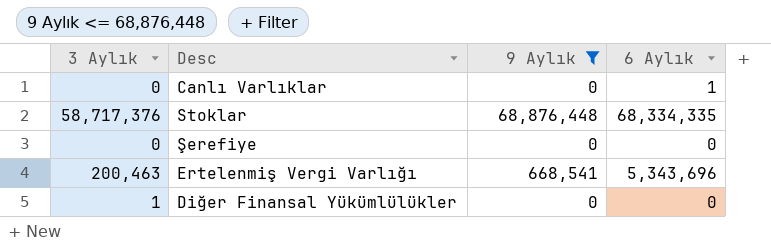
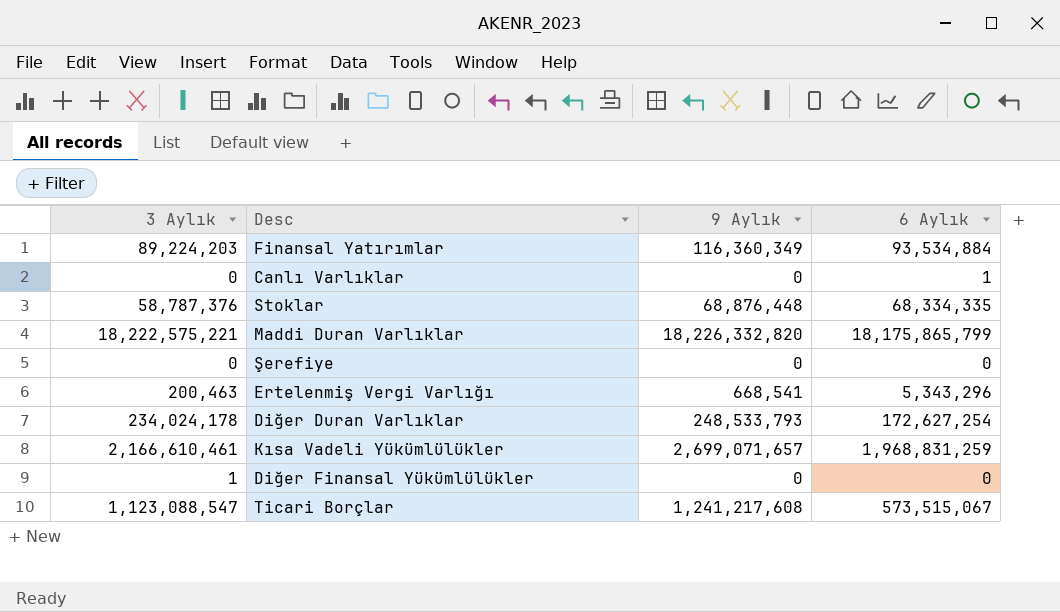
filter: 9 Aylık <= 68,876,448 -> none
Stoklar | 3 Aylık: 58,717,376 -> 58,787,376
Ertelenmiş Vergi Varlığı | 6 Aylık: 5,343,696 -> 5,343,296

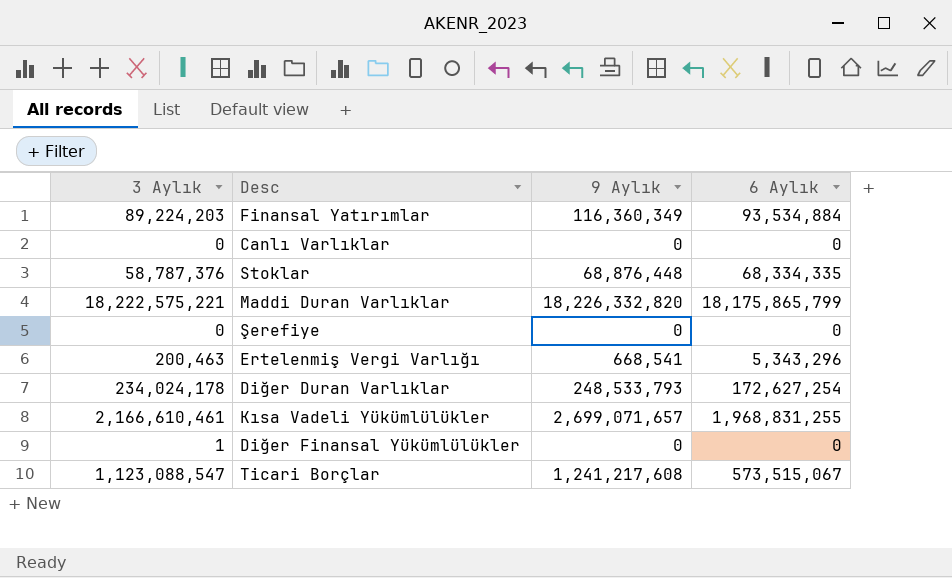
Canlı Varlıklar | 6 Aylık: 1 -> 0
Kısa Vadeli Yükümlülükler | 6 Aylık: 1,968,831,259 -> 1,968,831,255

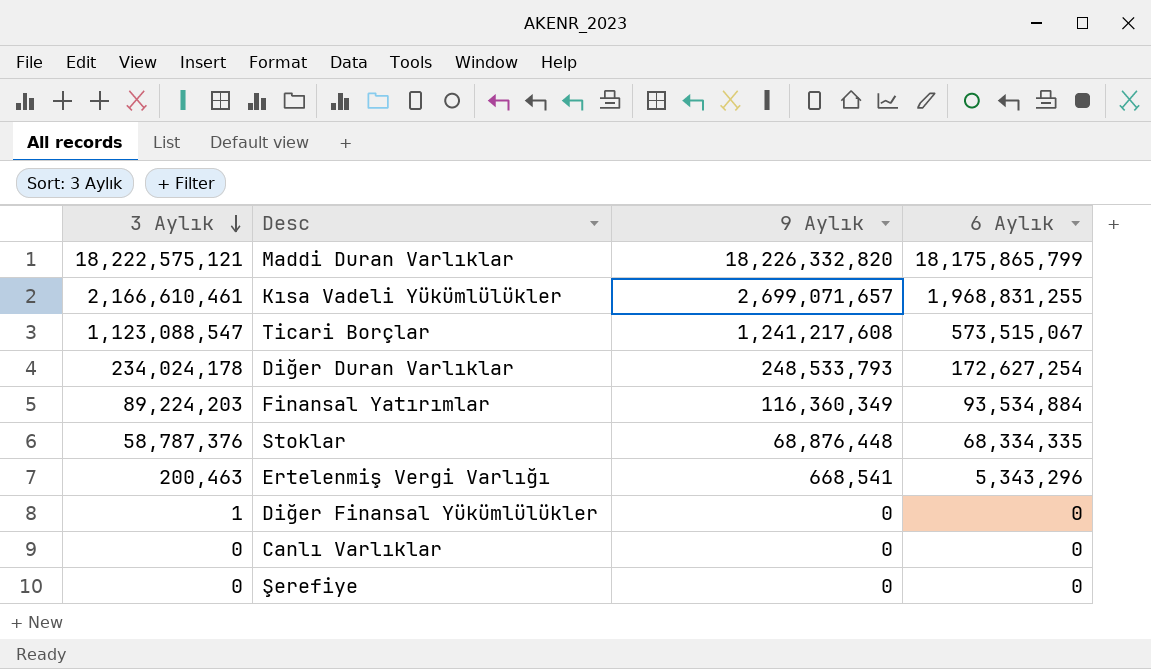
row order: none -> 3 Aylık descending
Maddi Duran Varlıklar | 3 Aylık: 18,222,575,221 -> 18,222,575,121

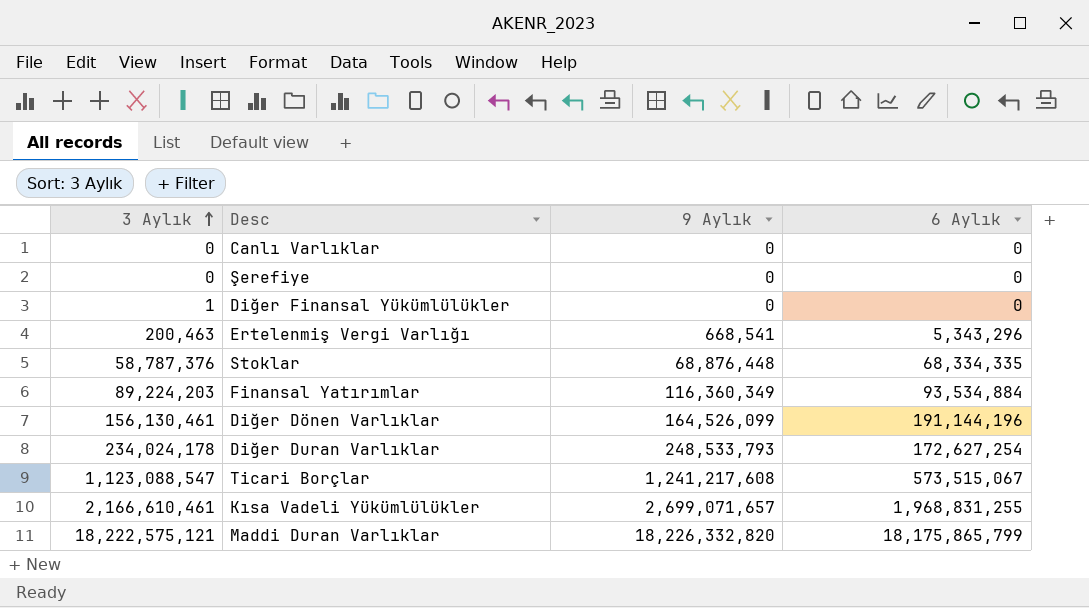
row order: 3 Aylık descending -> 3 Aylık ascending
row Diğer Dönen Varlıklar: none -> 156,130,461 | 164,526,099 | 191,144,196

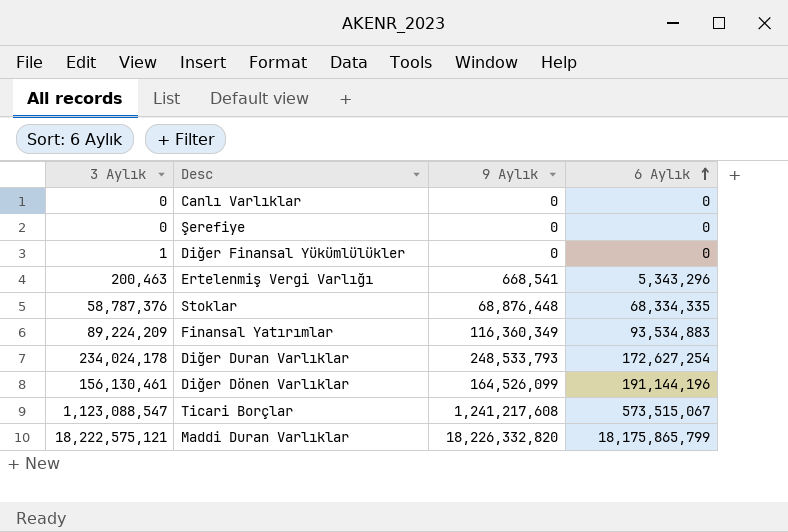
row order: 3 Aylık ascending -> 6 Aylık ascending
row Kısa Vadeli Yükümlülükler: 2,166,610,461 | 2,699,071,657 | 1,968,831,255 -> none
Finansal Yatırımlar | 3 Aylık: 89,224,203 -> 89,224,209
Finansal Yatırımlar | 6 Aylık: 93,534,884 -> 93,534,883

